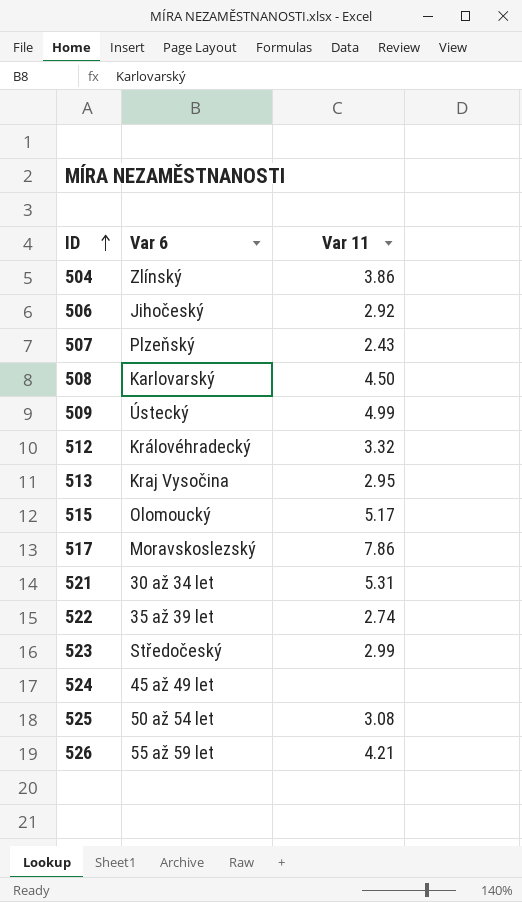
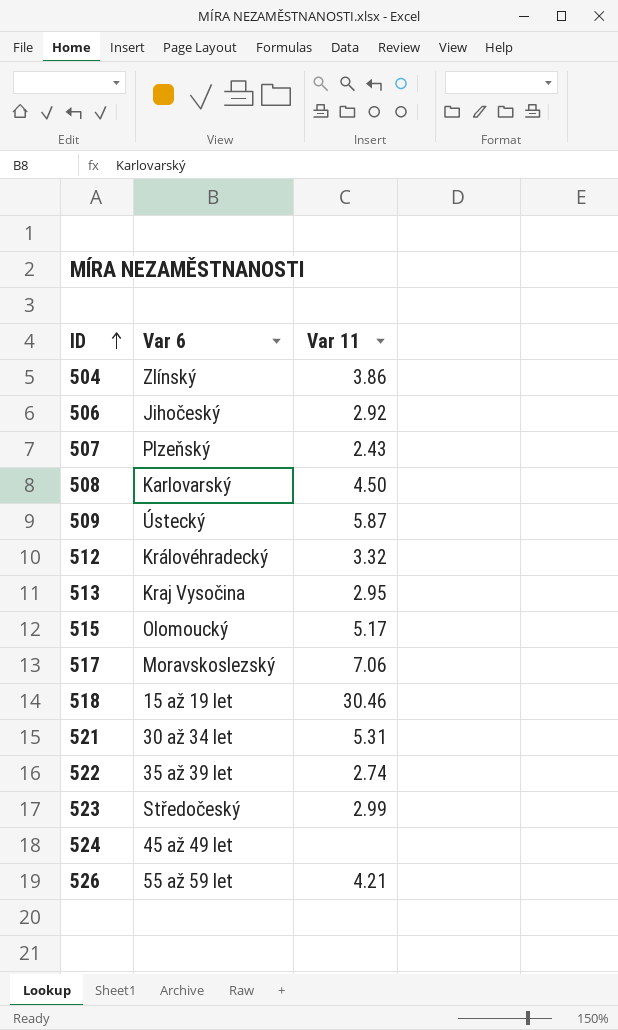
row 525: 50 až 54 let | 3.08 -> none
509 | Var 11: 4.99 -> 5.87
517 | Var 11: 7.86 -> 7.06
row 518: none -> 15 až 19 let | 30.46

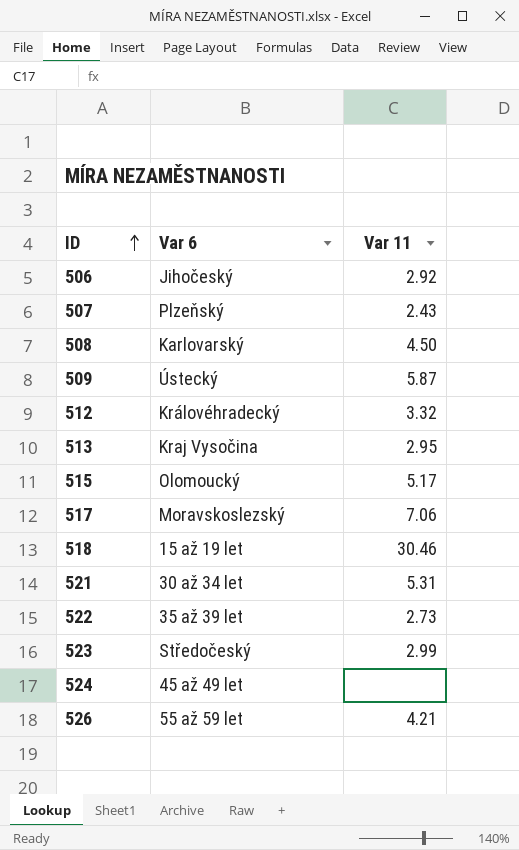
row 504: Zlínský | 3.86 -> none
522 | Var 11: 2.74 -> 2.73

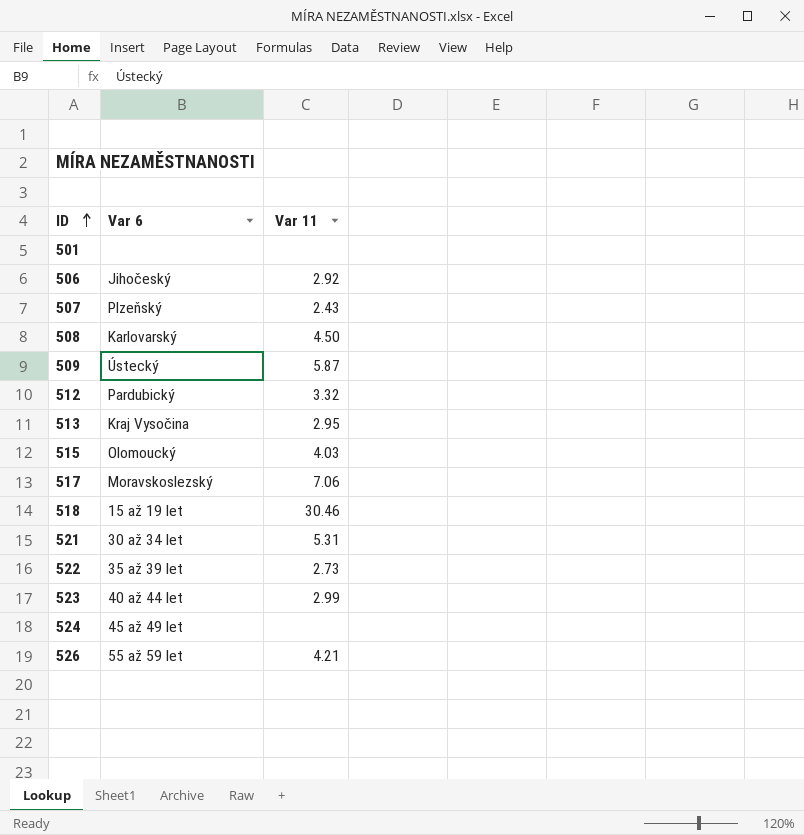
row 501: none -> none | none
512 | Var 6: Královéhradecký -> Pardubický
515 | Var 11: 5.17 -> 4.03
523 | Var 6: Středočeský -> 40 až 44 let

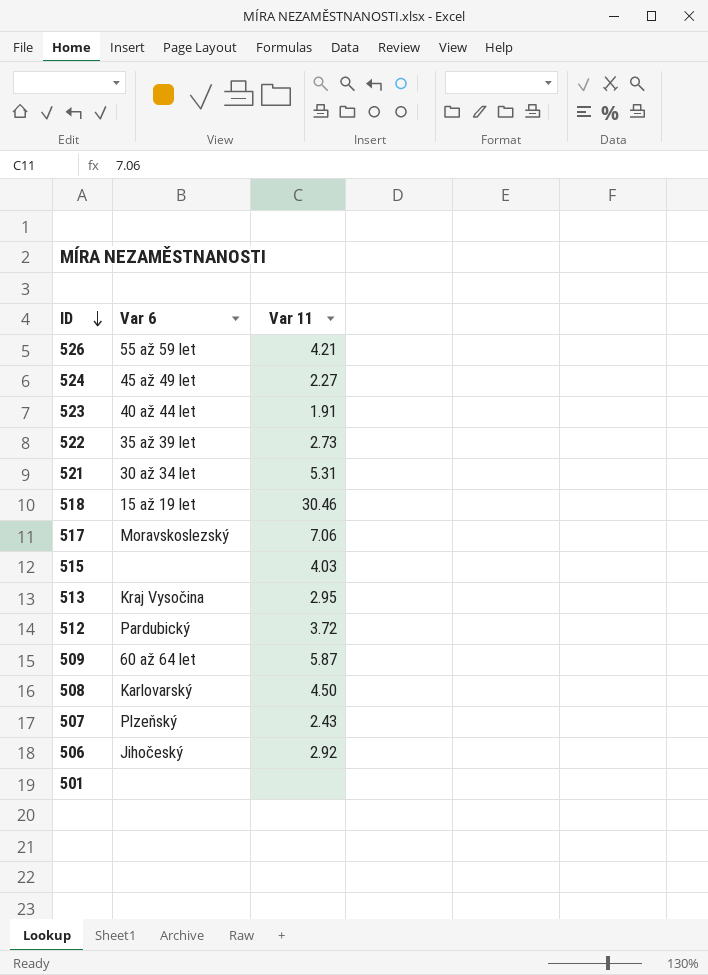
row order: ID ascending -> ID descending
524 | Var 11: none -> 2.27
523 | Var 11: 2.99 -> 1.91
515 | Var 6: Olomoucký -> none
512 | Var 11: 3.32 -> 3.72
509 | Var 6: Ústecký -> 60 až 64 let

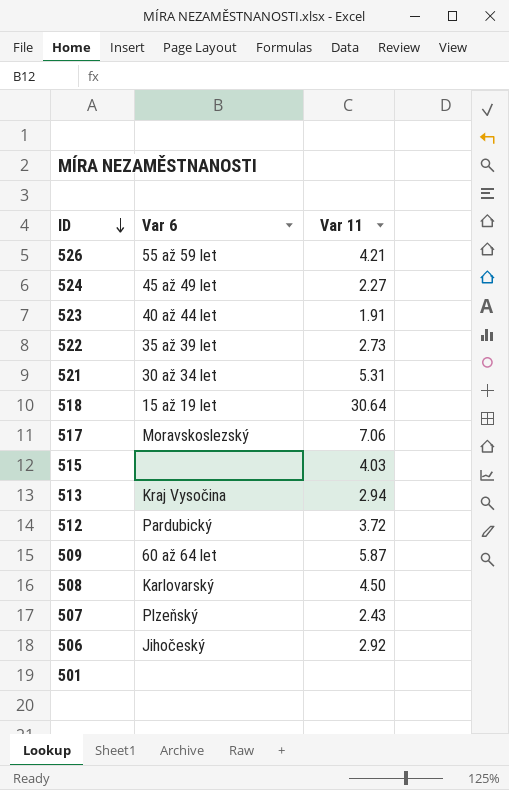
518 | Var 11: 30.46 -> 30.64
513 | Var 11: 2.95 -> 2.94

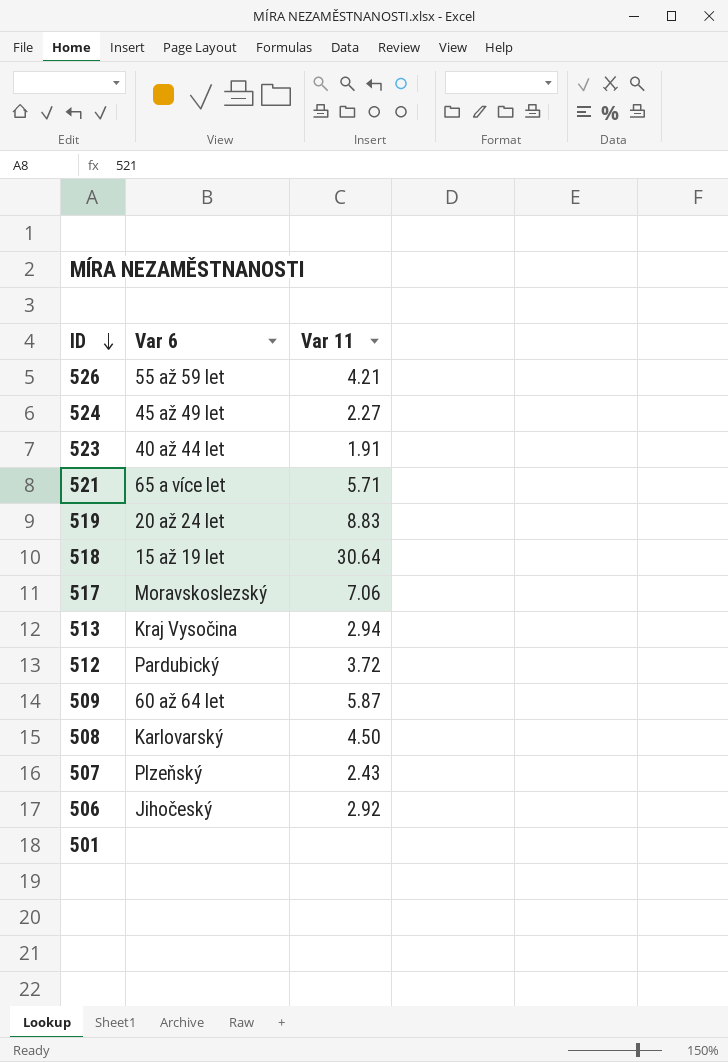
row 522: 35 až 39 let | 2.73 -> none
row 515: none | 4.03 -> none
521 | Var 6: 30 až 34 let -> 65 a více let
521 | Var 11: 5.31 -> 5.71
row 519: none -> 20 až 24 let | 8.83

